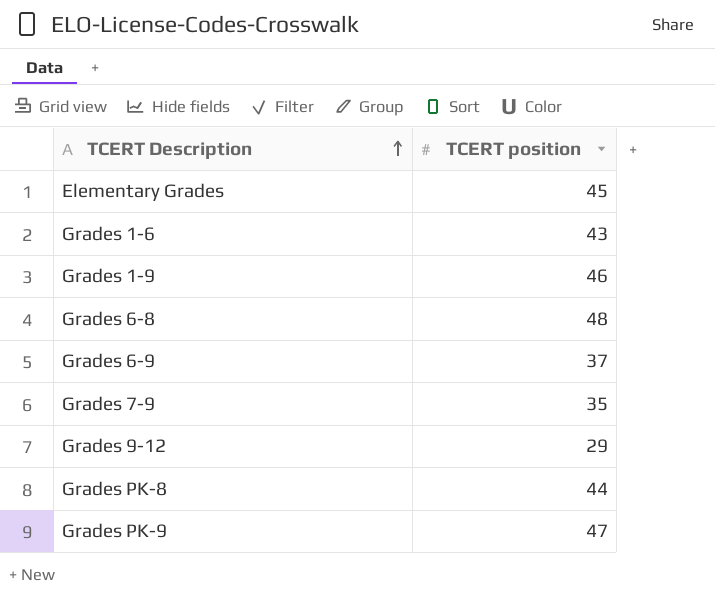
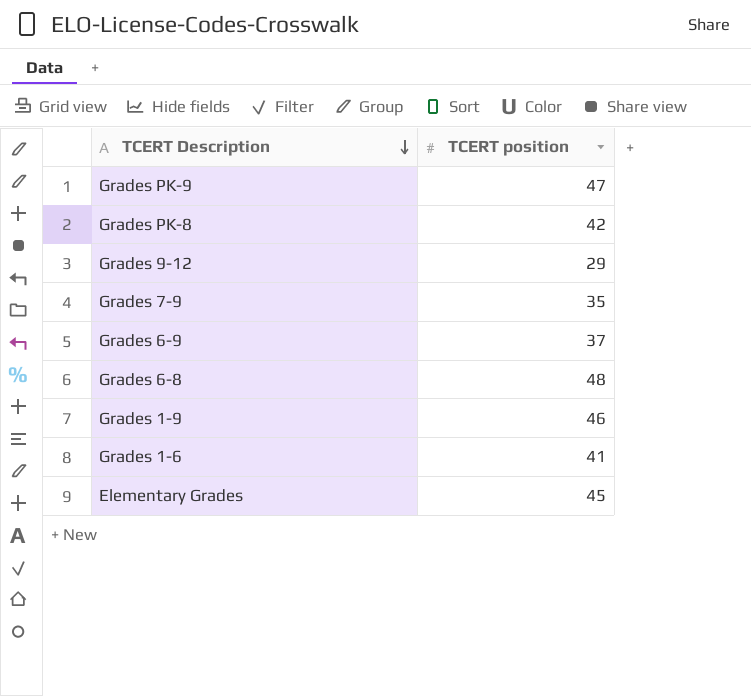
row order: TCERT Description ascending -> TCERT Description descending
Grades PK-8 | TCERT position: 44 -> 42
Grades 1-6 | TCERT position: 43 -> 41

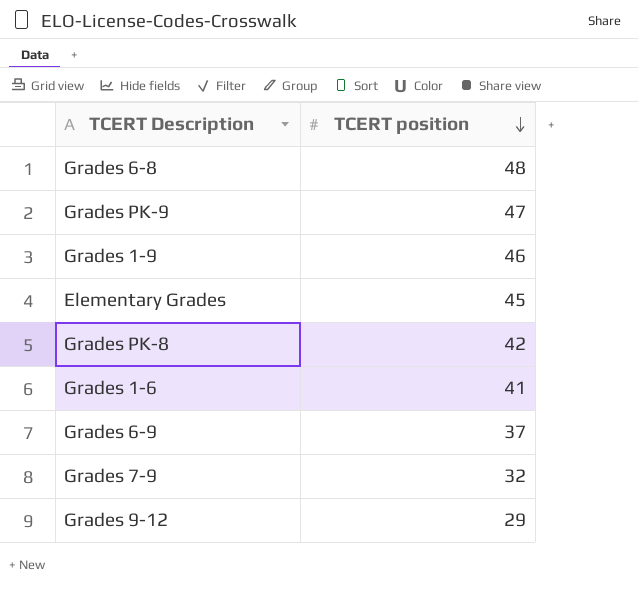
row order: TCERT Description descending -> TCERT position descending
Grades 7-9 | TCERT position: 35 -> 32

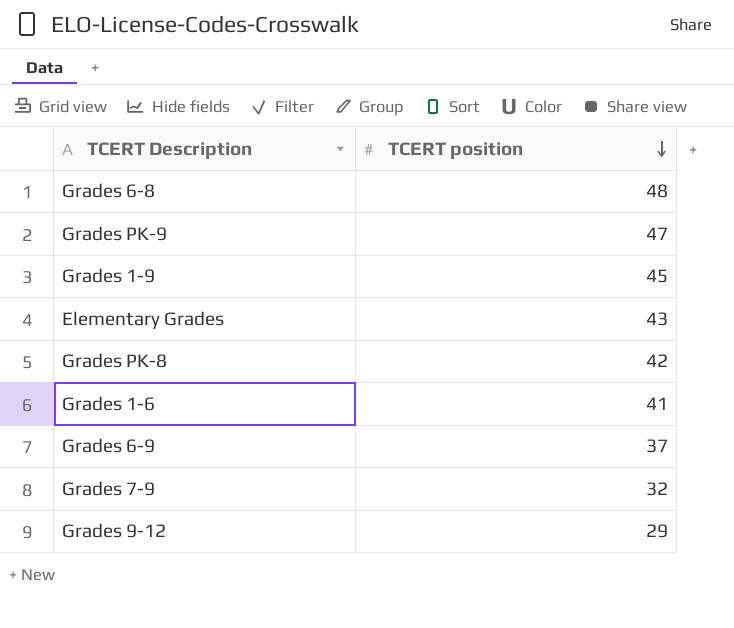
Grades 1-9 | TCERT position: 46 -> 45
Elementary Grades | TCERT position: 45 -> 43

